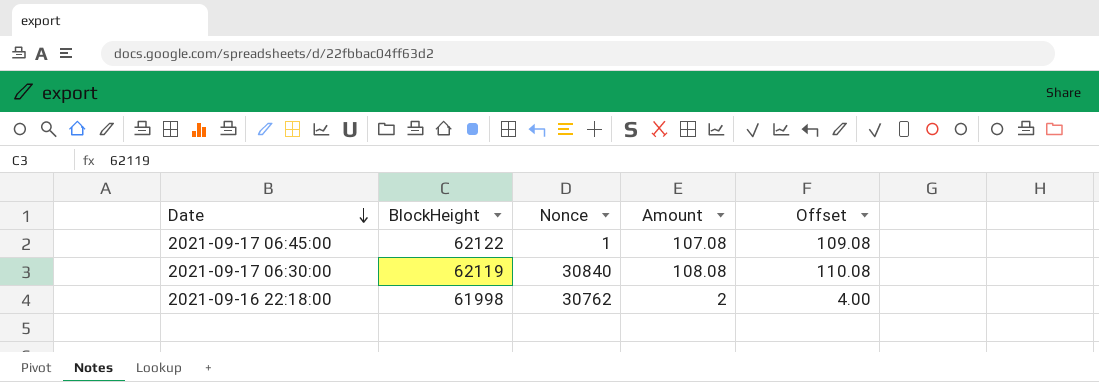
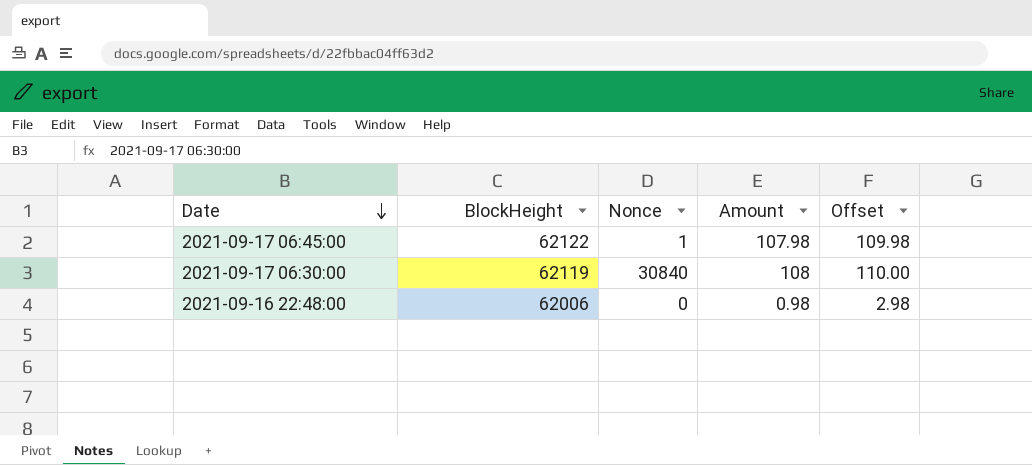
row 2021-09-16 22:18:00: 61998 | 30762 | 2 | 4.00 -> none
2021-09-17 06:45:00 | Amount: 107.08 -> 107.98
2021-09-17 06:45:00 | Offset: 109.08 -> 109.98
2021-09-17 06:30:00 | Amount: 108.08 -> 108
2021-09-17 06:30:00 | Offset: 110.08 -> 110.00
row 2021-09-16 22:48:00: none -> 62006 | 0 | 0.98 | 2.98

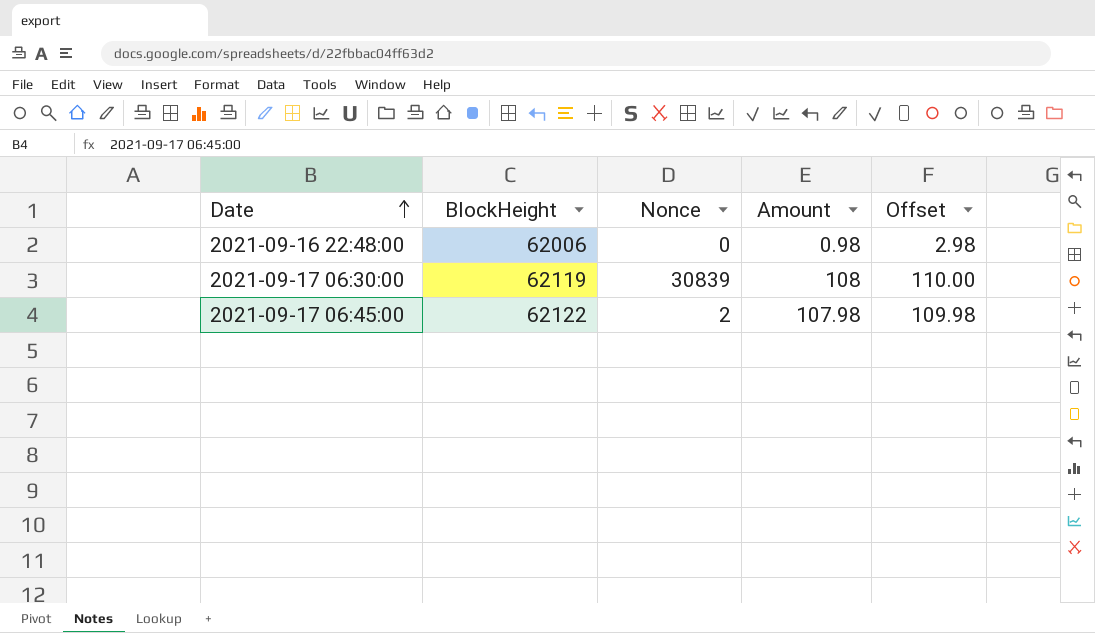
row order: Date descending -> Date ascending
2021-09-17 06:30:00 | Nonce: 30840 -> 30839
2021-09-17 06:45:00 | Nonce: 1 -> 2

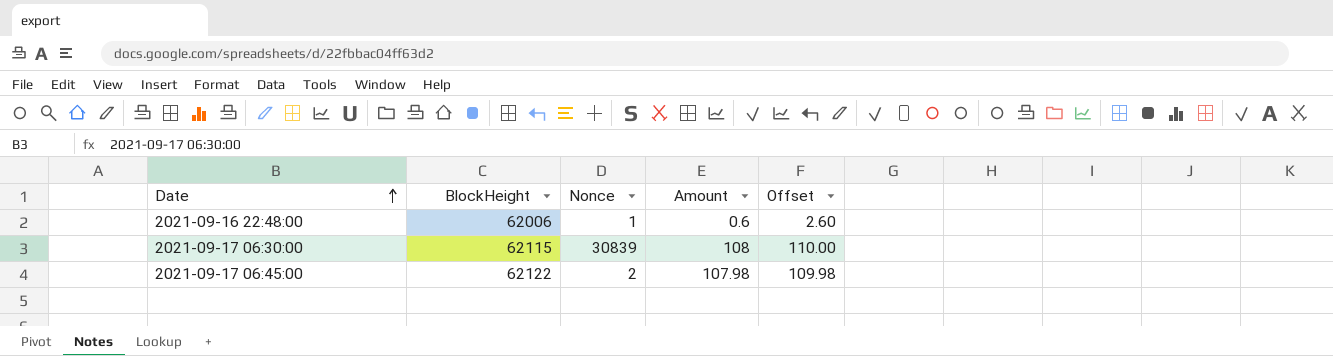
2021-09-16 22:48:00 | Nonce: 0 -> 1
2021-09-16 22:48:00 | Amount: 0.98 -> 0.6
2021-09-16 22:48:00 | Offset: 2.98 -> 2.60
2021-09-17 06:30:00 | BlockHeight: 62119 -> 62115

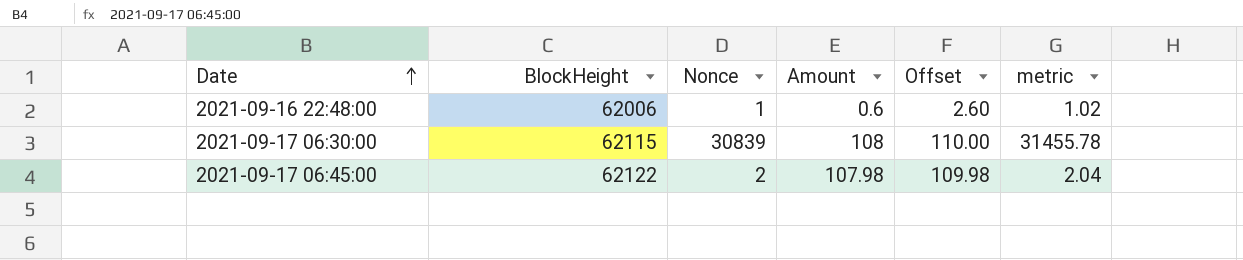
column metric | formula: none -> [Nonce] * 1.02

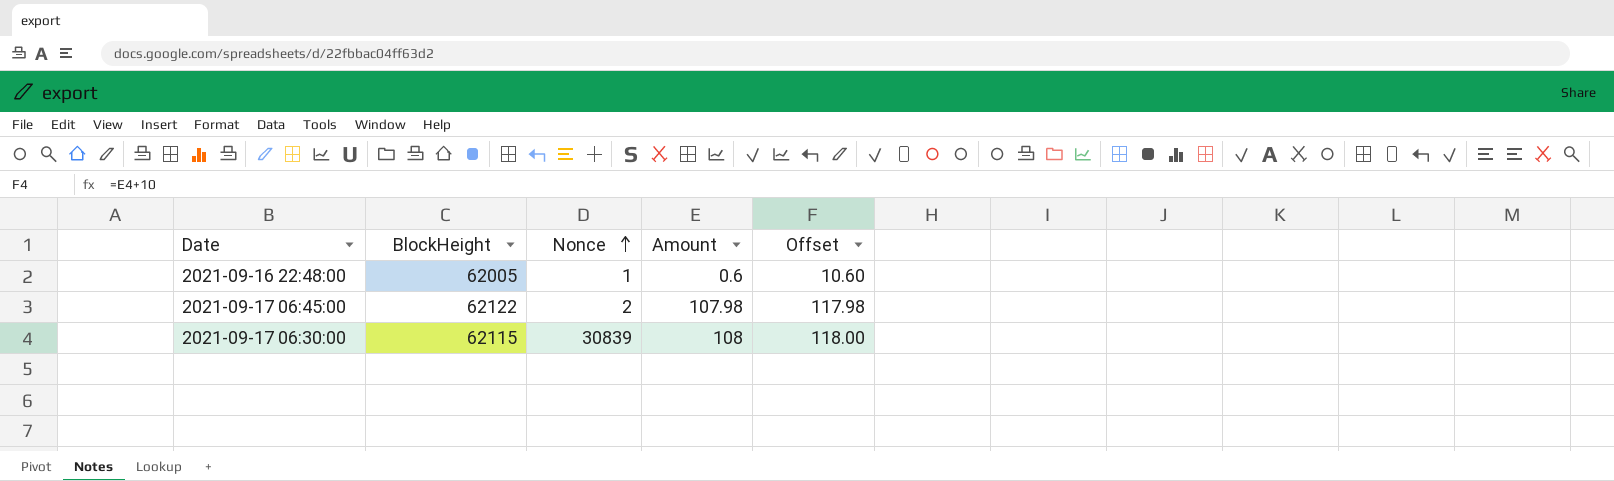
row order: Date ascending -> Nonce ascending
column metric | formula: [Nonce] * 1.02 -> none
column Offset | formula: [Amount] + 2 -> [Amount] + 10
2021-09-16 22:48:00 | BlockHeight: 62006 -> 62005

